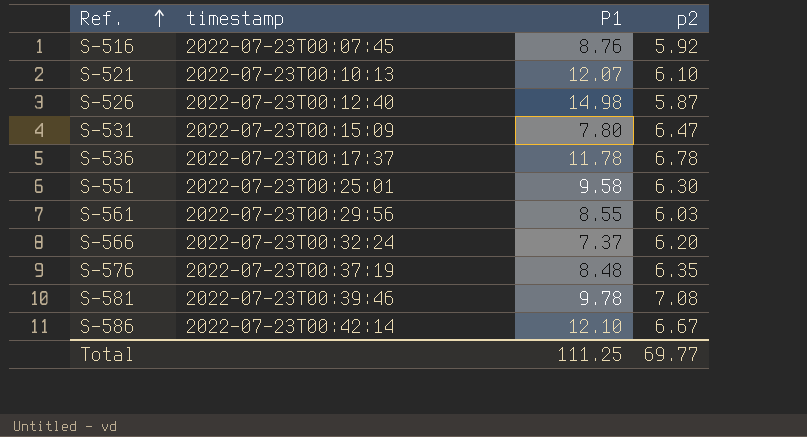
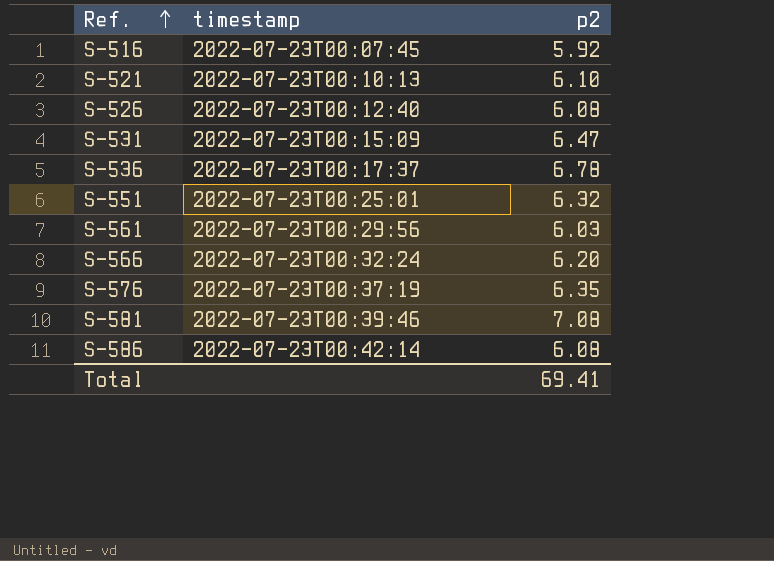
column P1 | position: 3 -> none
S-526 | p2: 5.87 -> 6.08
S-551 | p2: 6.30 -> 6.32
S-586 | p2: 6.67 -> 6.08
Total | p2: 69.77 -> 69.41

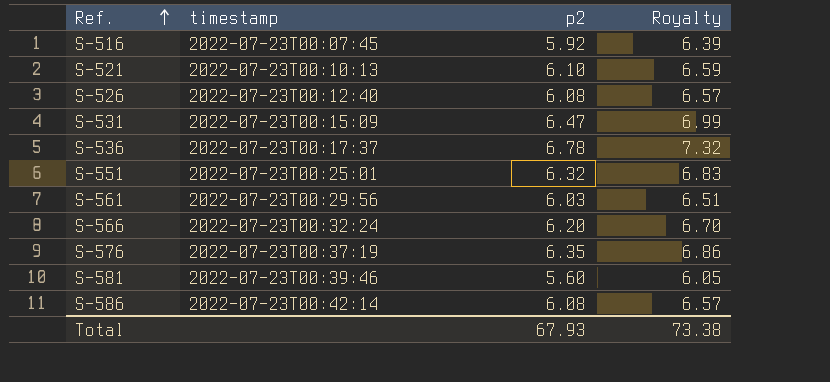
column Royalty | formula: none -> [p2] * 1.08
S-581 | p2: 7.08 -> 5.60
Total | p2: 69.41 -> 67.93

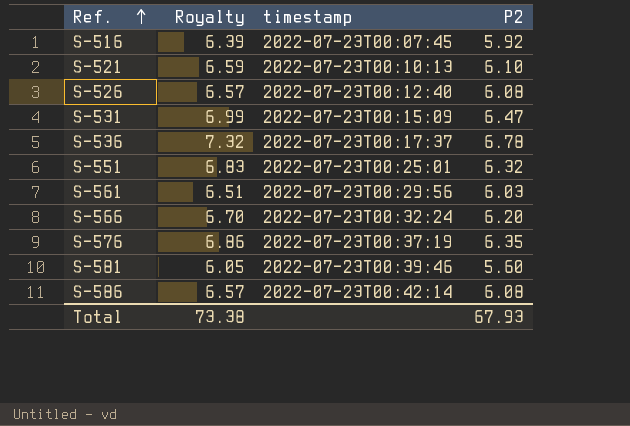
column Royalty | position: 4 -> 2
column name: p2 -> P2

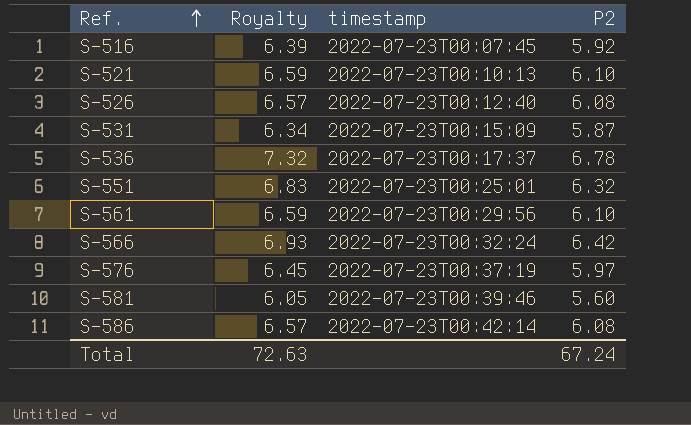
S-531 | Royalty: 6.99 -> 6.34
S-531 | P2: 6.47 -> 5.87
S-561 | Royalty: 6.51 -> 6.59
S-561 | P2: 6.03 -> 6.10
S-566 | Royalty: 6.70 -> 6.93
S-566 | P2: 6.20 -> 6.42
S-576 | Royalty: 6.86 -> 6.45
S-576 | P2: 6.35 -> 5.97
Total | Royalty: 73.38 -> 72.63
Total | P2: 67.93 -> 67.24

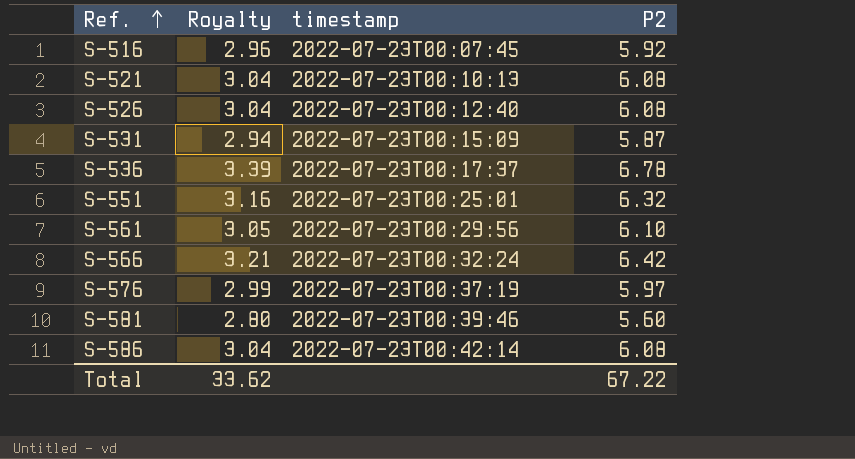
column Royalty | formula: [P2] * 1.08 -> [P2] * 0.5
S-521 | P2: 6.10 -> 6.08
Total | Royalty: 72.63 -> 33.62
Total | P2: 67.24 -> 67.22

